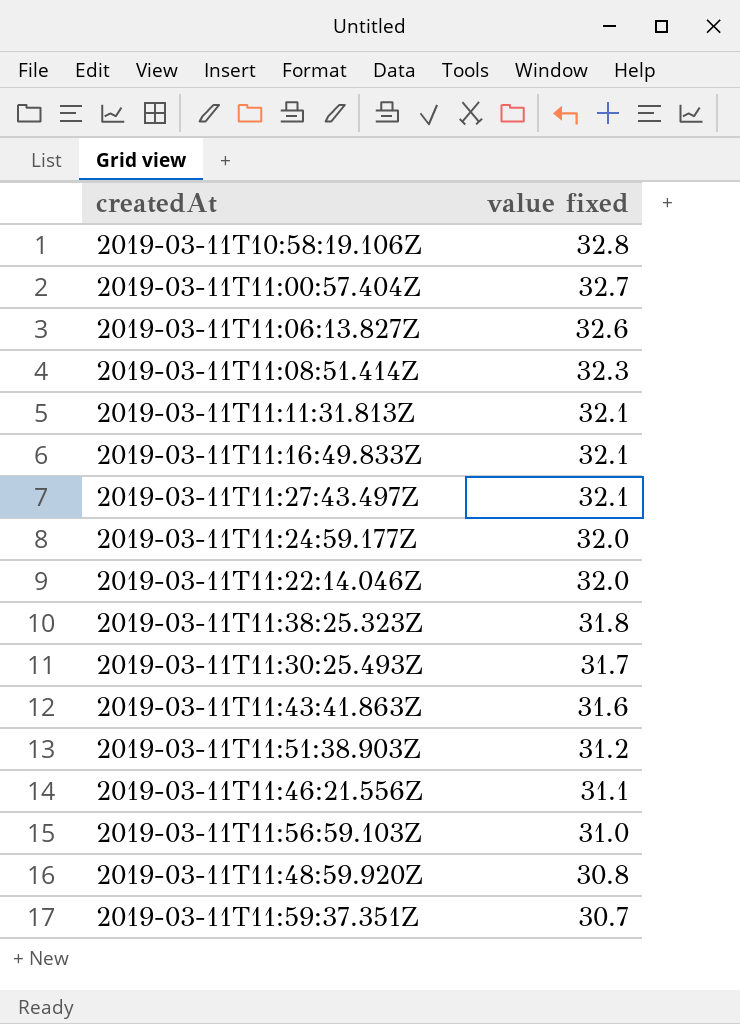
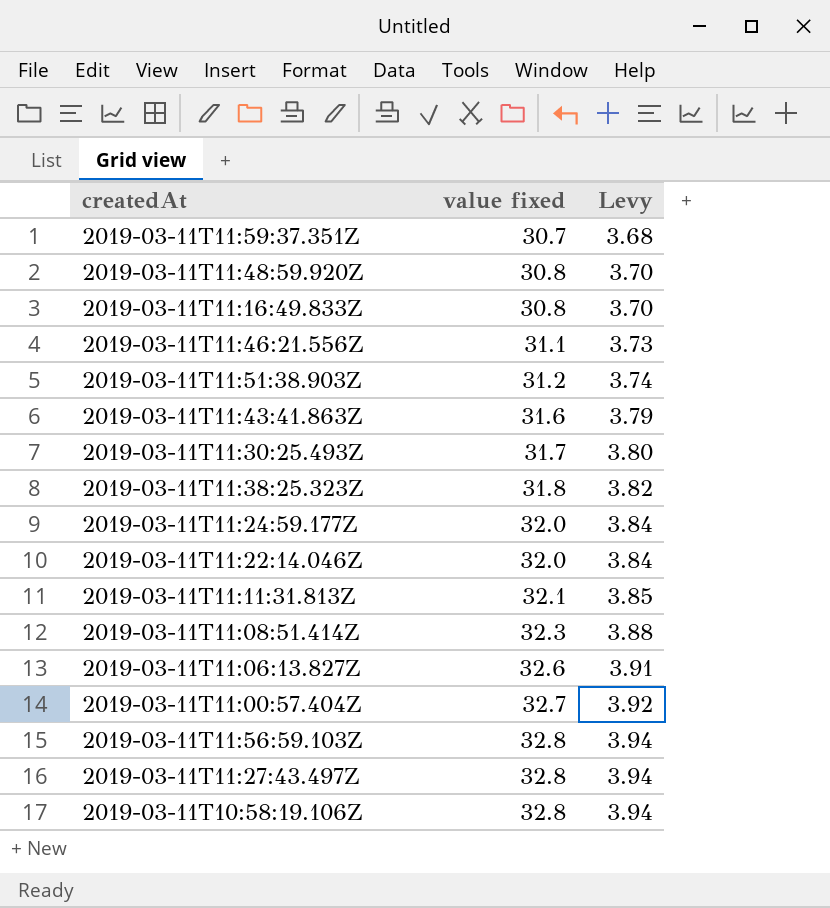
row order: value fixed descending -> value fixed ascending
column Levy | formula: none -> [value fixed] * 0.12
2019-03-11T11:16:49.833Z | value fixed: 32.1 -> 30.8
2019-03-11T11:56:59.103Z | value fixed: 31.0 -> 32.8
2019-03-11T11:27:43.497Z | value fixed: 32.1 -> 32.8

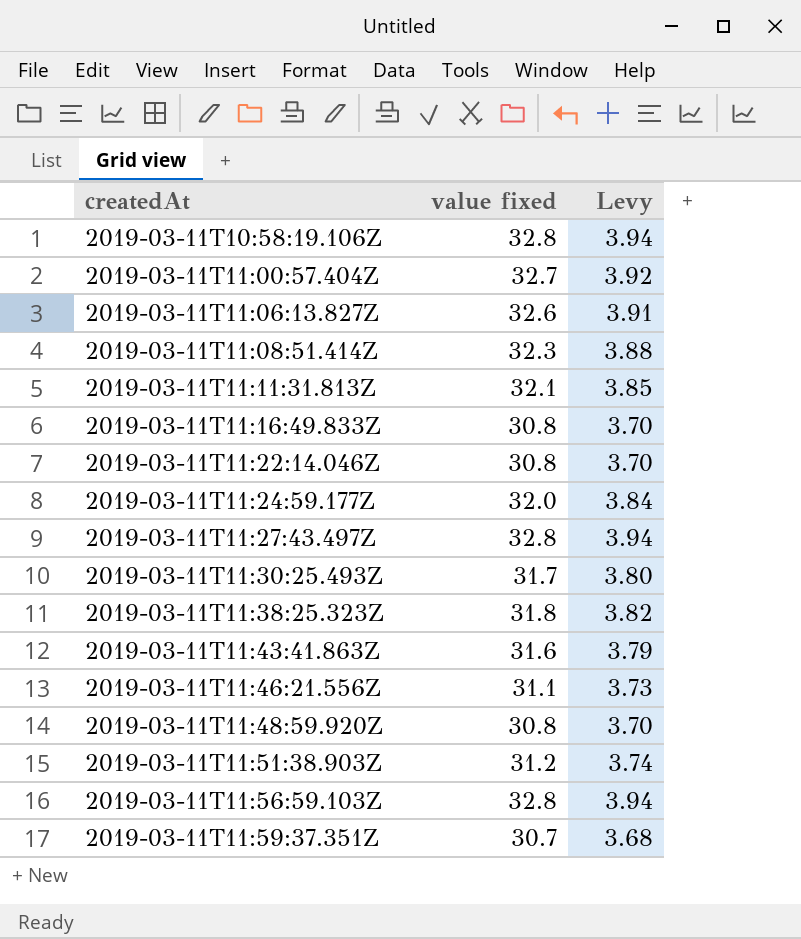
row order: value fixed ascending -> createdAt ascending
2019-03-11T11:22:14.046Z | value fixed: 32.0 -> 30.8
2019-03-11T11:22:14.046Z | Levy: 3.84 -> 3.70

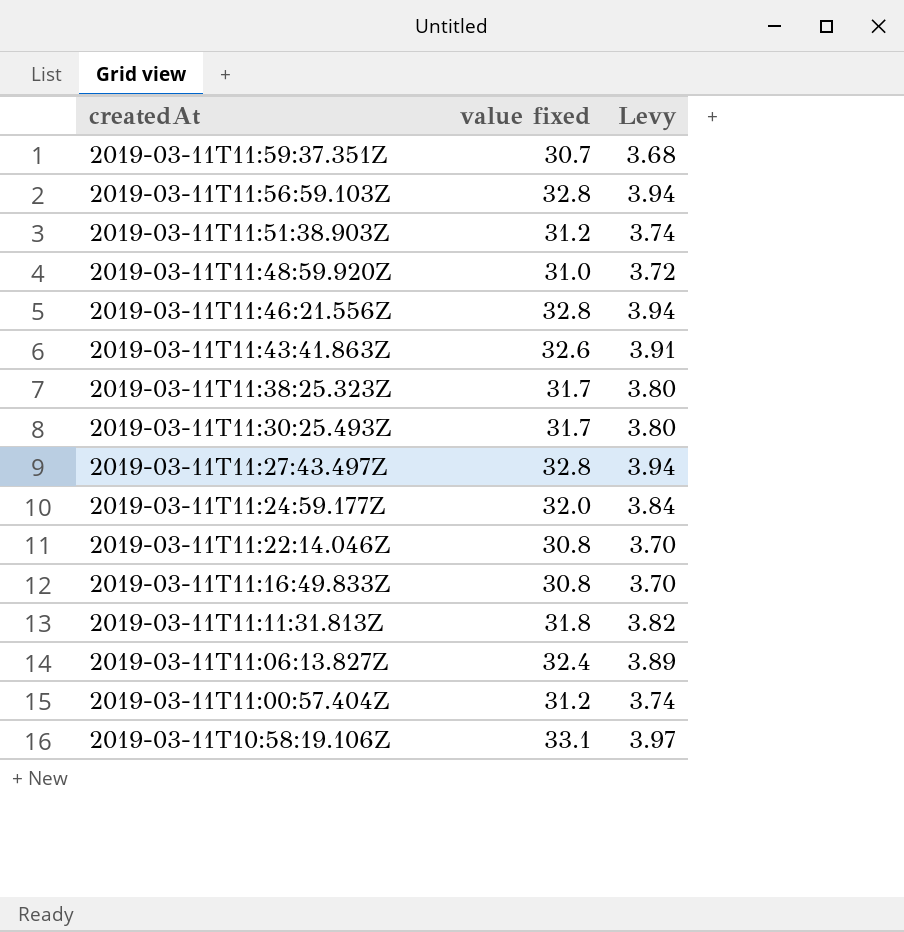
row order: createdAt ascending -> createdAt descending
row 2019-03-11T11:08:51.414Z: 32.3 | 3.88 -> none
2019-03-11T11:48:59.920Z | value fixed: 30.8 -> 31.0
2019-03-11T11:48:59.920Z | Levy: 3.70 -> 3.72
2019-03-11T11:46:21.556Z | value fixed: 31.1 -> 32.8
2019-03-11T11:46:21.556Z | Levy: 3.73 -> 3.94
2019-03-11T11:43:41.863Z | value fixed: 31.6 -> 32.6
2019-03-11T11:43:41.863Z | Levy: 3.79 -> 3.91
2019-03-11T11:38:25.323Z | value fixed: 31.8 -> 31.7
2019-03-11T11:38:25.323Z | Levy: 3.82 -> 3.80
2019-03-11T11:11:31.813Z | value fixed: 32.1 -> 31.8
2019-03-11T11:11:31.813Z | Levy: 3.85 -> 3.82
2019-03-11T11:06:13.827Z | value fixed: 32.6 -> 32.4
2019-03-11T11:06:13.827Z | Levy: 3.91 -> 3.89
2019-03-11T11:00:57.404Z | value fixed: 32.7 -> 31.2
2019-03-11T11:00:57.404Z | Levy: 3.92 -> 3.74
2019-03-11T10:58:19.106Z | value fixed: 32.8 -> 33.1
2019-03-11T10:58:19.106Z | Levy: 3.94 -> 3.97

